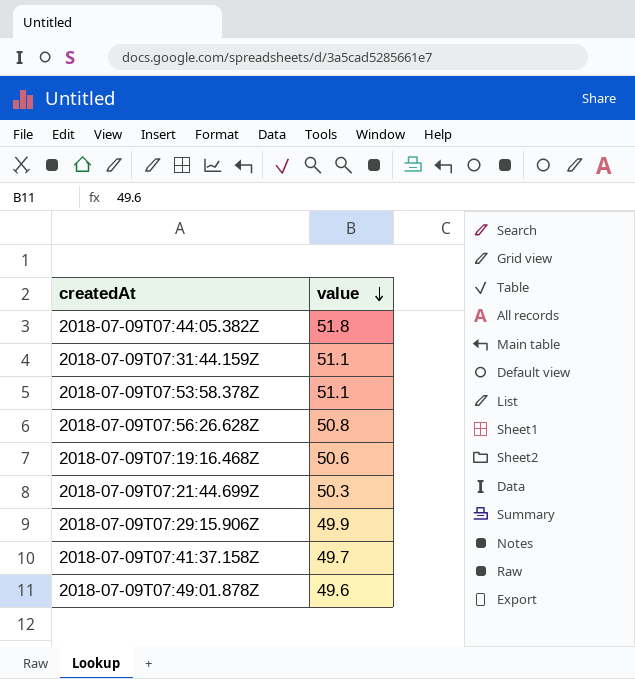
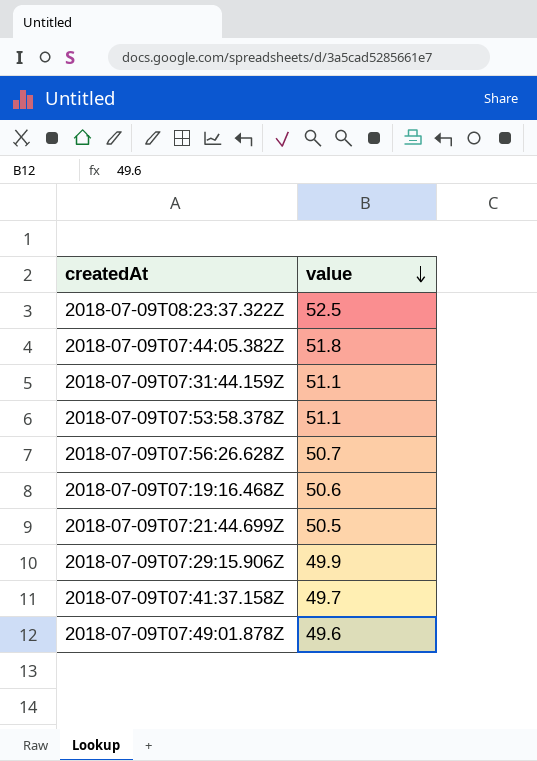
row 2018-07-09T08:23:37.322Z: none -> 52.5
2018-07-09T07:56:26.628Z | value: 50.8 -> 50.7
2018-07-09T07:21:44.699Z | value: 50.3 -> 50.5

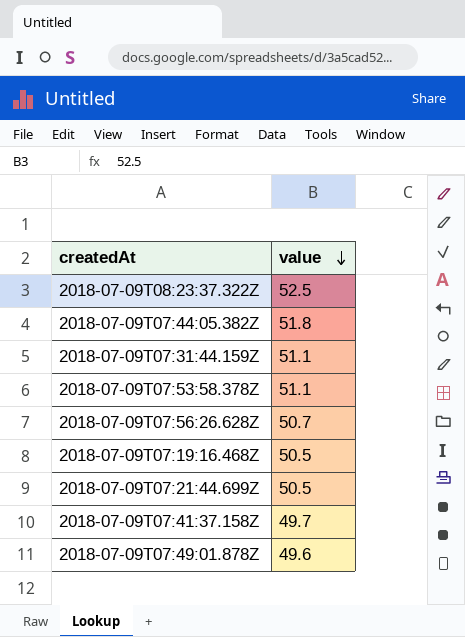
row 2018-07-09T07:29:15.906Z: 49.9 -> none
2018-07-09T07:19:16.468Z | value: 50.6 -> 50.5

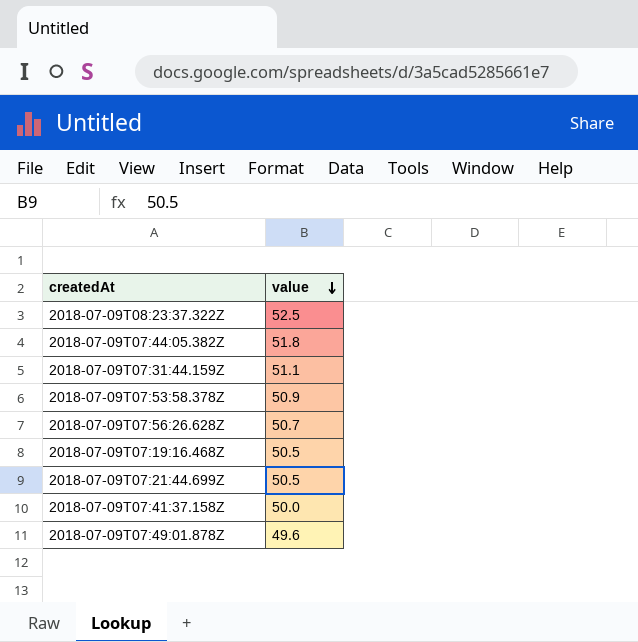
2018-07-09T07:53:58.378Z | value: 51.1 -> 50.9
2018-07-09T07:41:37.158Z | value: 49.7 -> 50.0

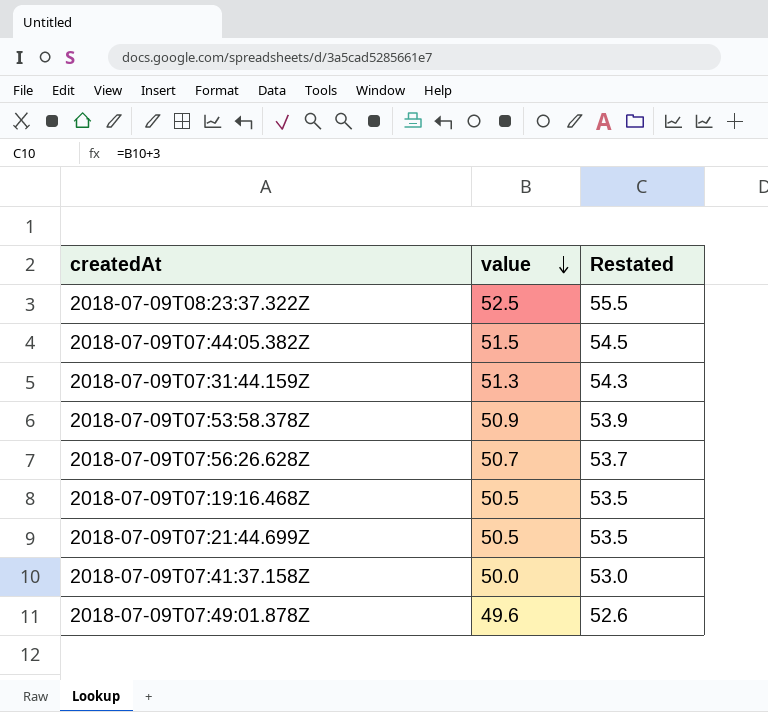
column Restated | formula: none -> [value] + 3
2018-07-09T07:44:05.382Z | value: 51.8 -> 51.5
2018-07-09T07:31:44.159Z | value: 51.1 -> 51.3

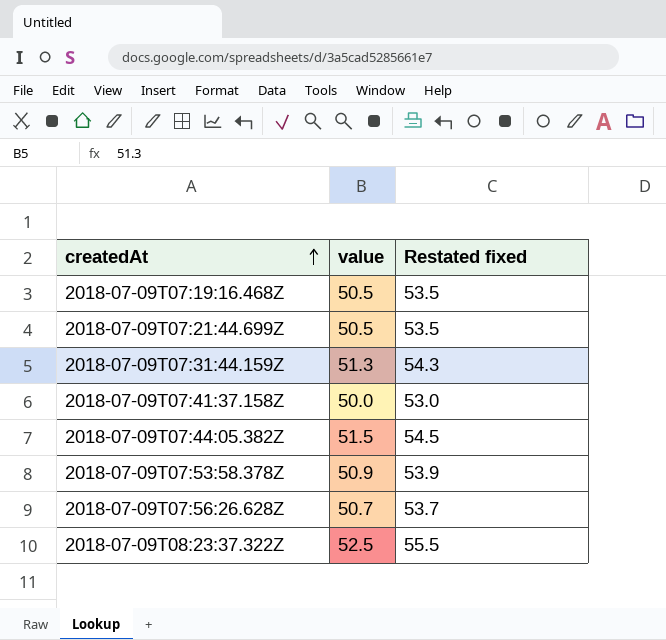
row order: value descending -> createdAt ascending
column name: Restated -> Restated fixed
row 2018-07-09T07:49:01.878Z: 49.6 | 52.6 -> none

